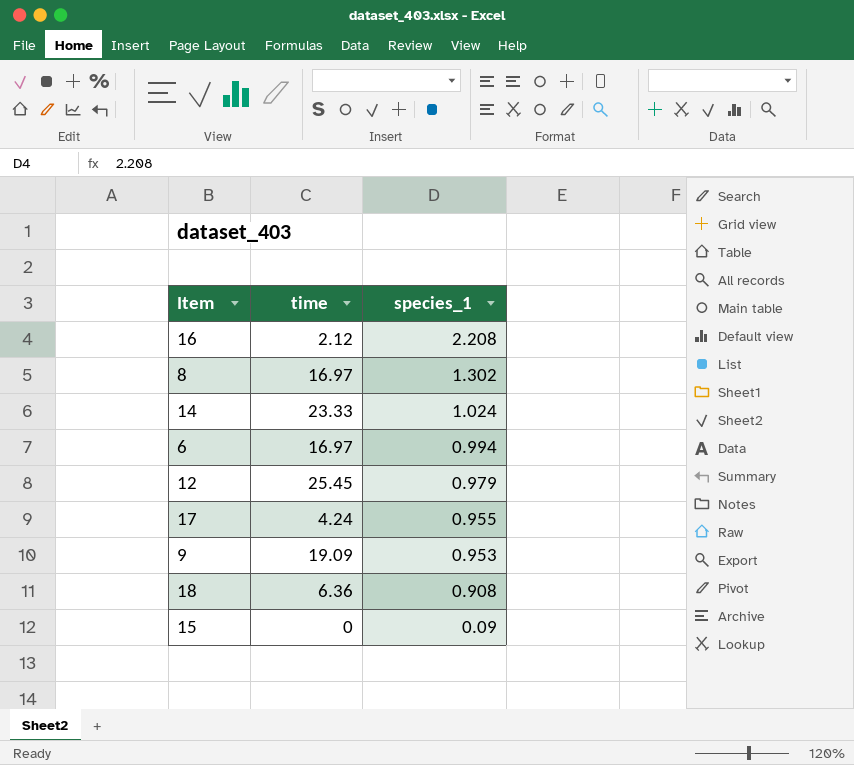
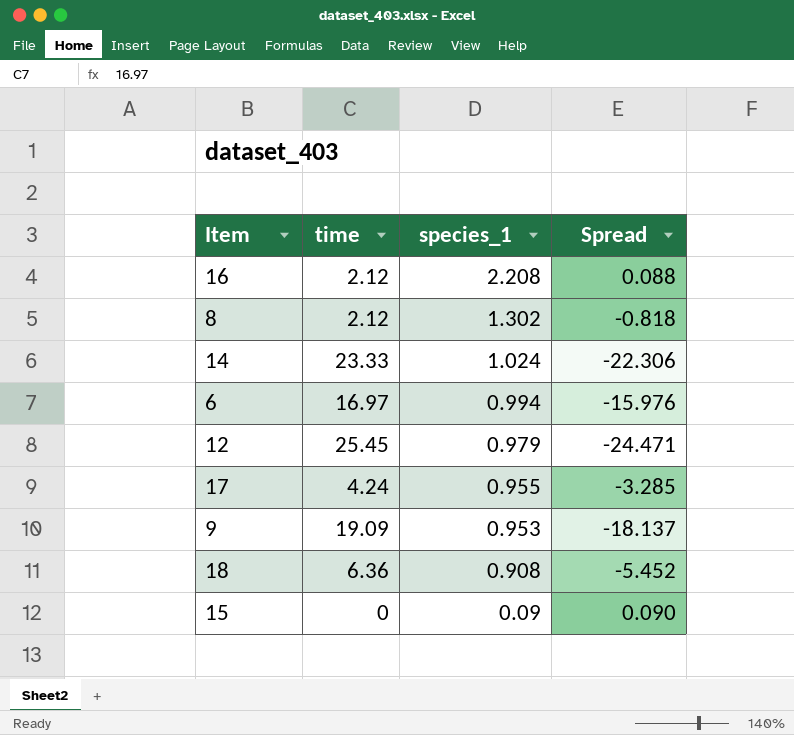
column Spread | formula: none -> [species_1] - [time]
8 | time: 16.97 -> 2.12

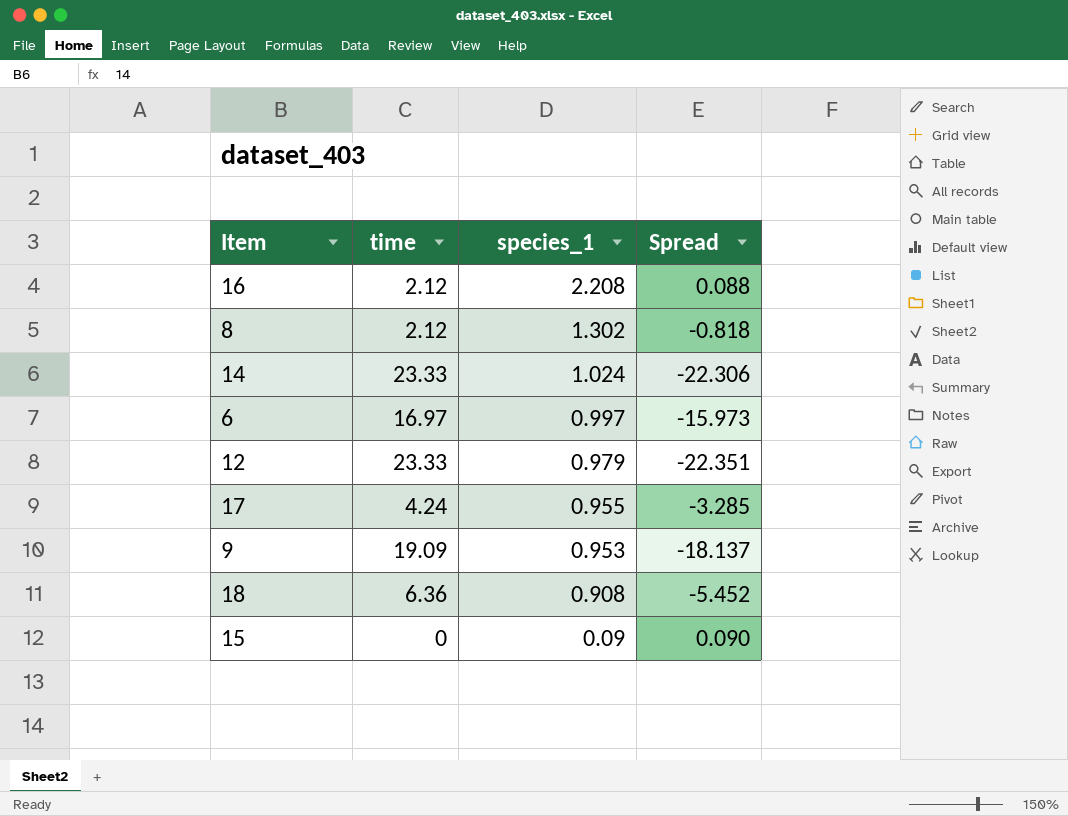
6 | species_1: 0.994 -> 0.997
6 | Spread: -15.976 -> -15.973
12 | time: 25.45 -> 23.33
12 | Spread: -24.471 -> -22.351

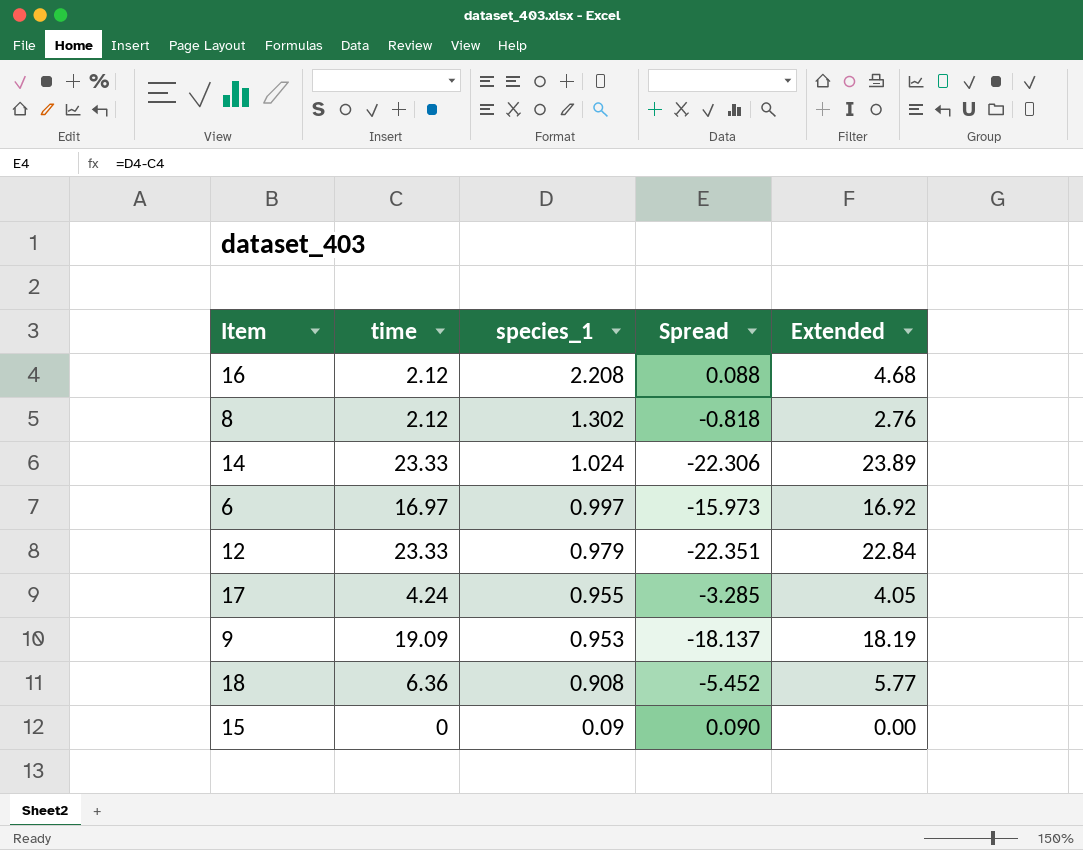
column Extended | formula: none -> [time] * [species_1]

